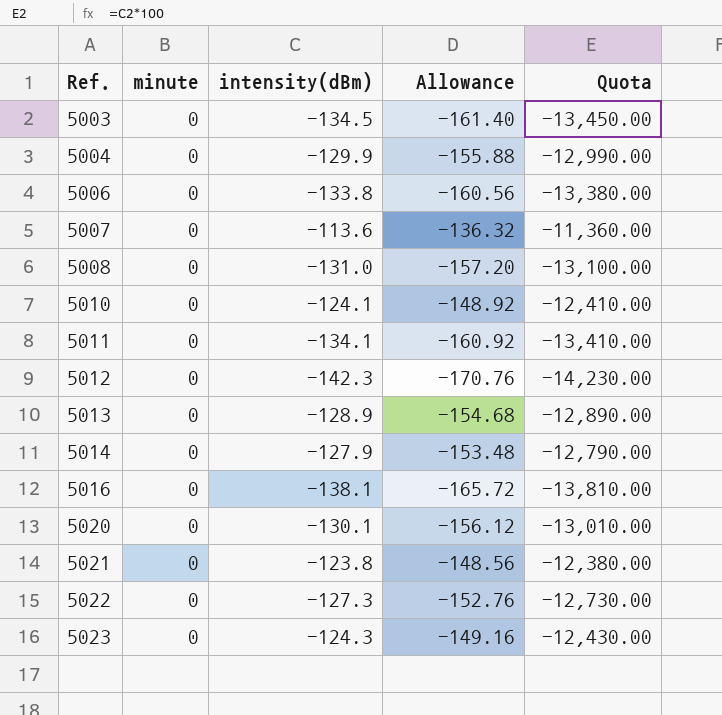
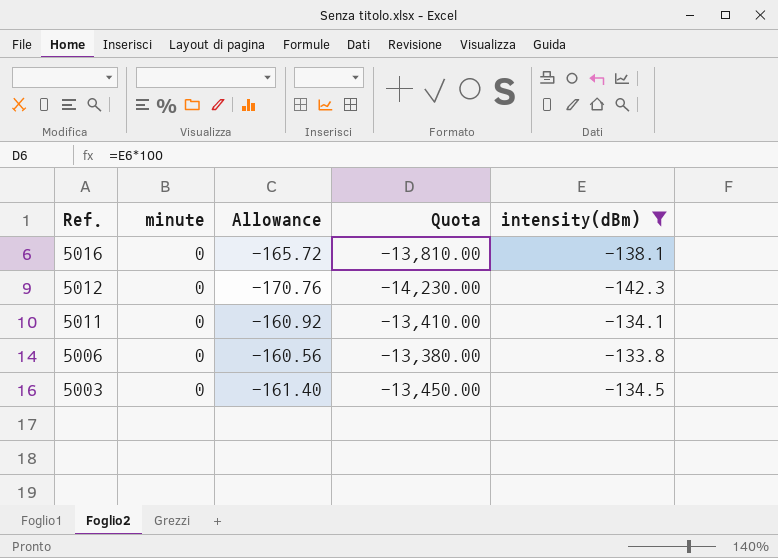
filter: none -> intensity(dBm) <= -133.8
row order: Ref. ascending -> Ref. descending
column intensity(dBm) | position: 3 -> 5

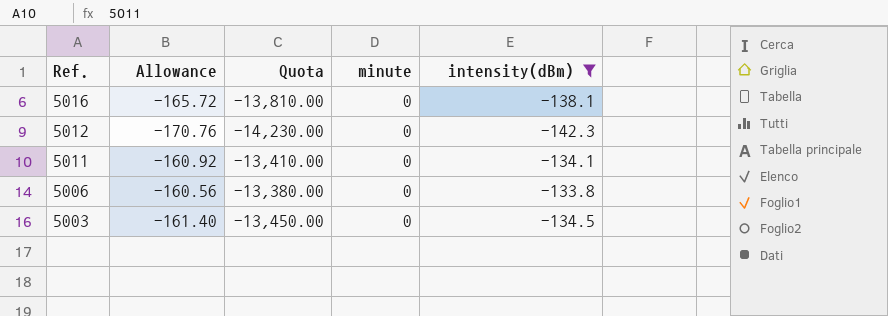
column minute | position: 2 -> 4

